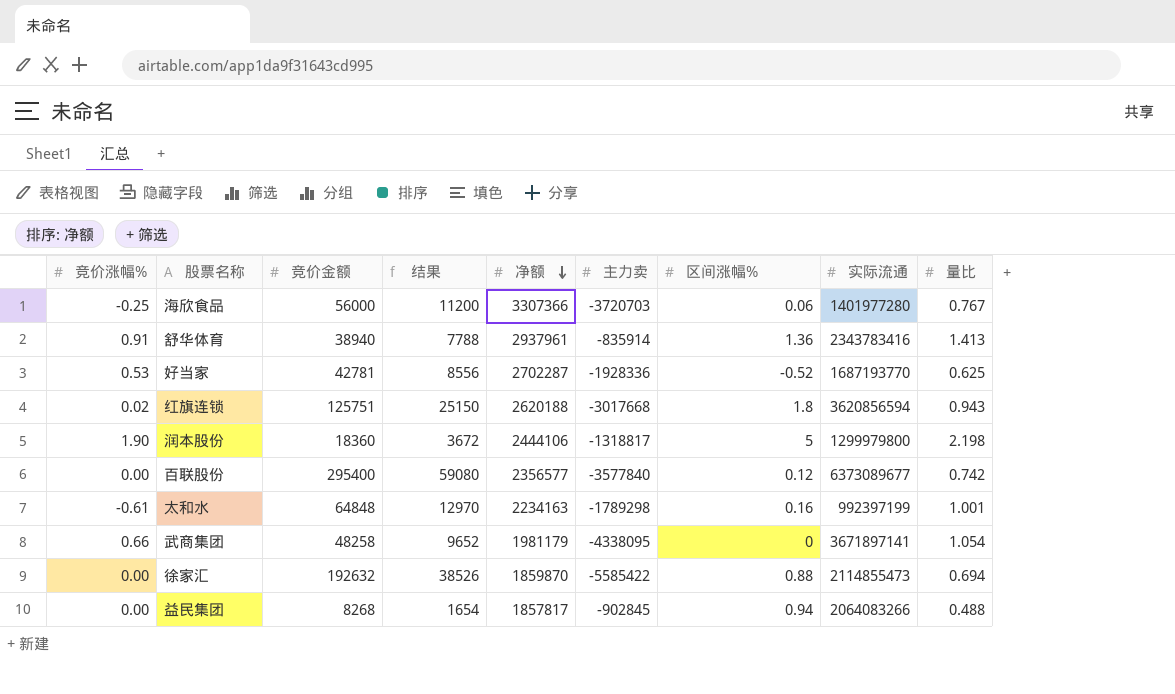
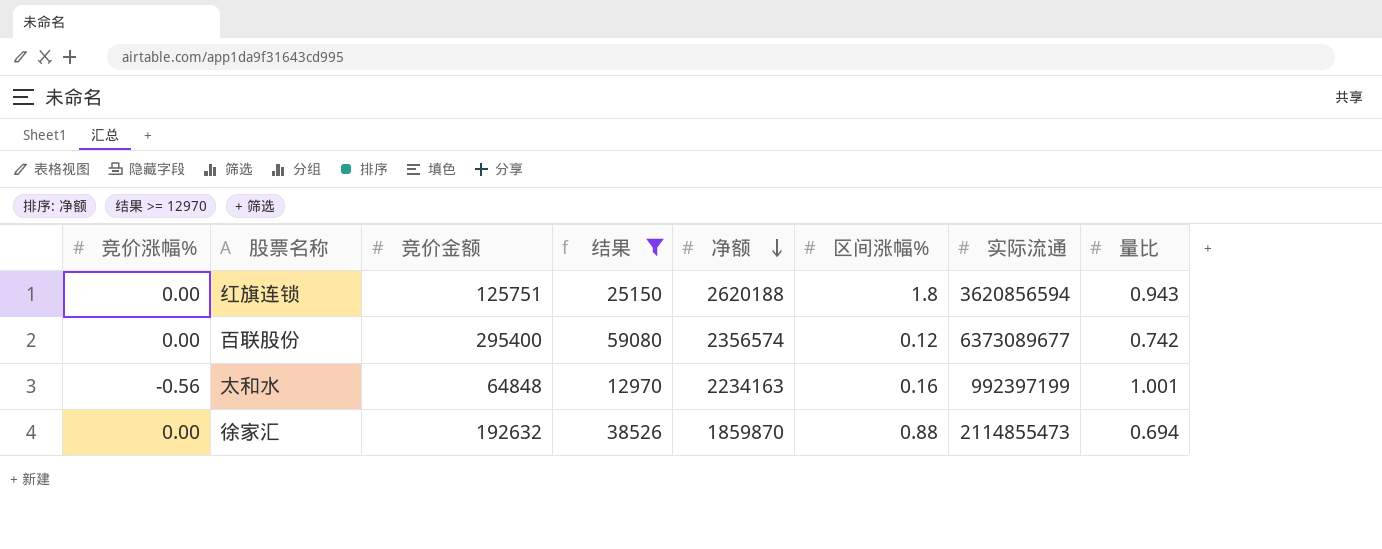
filter: none -> 结果 >= 12970
column 主力卖 | position: 6 -> none
红旗连锁 | 竞价涨幅%: 0.02 -> 0.00
百联股份 | 净额: 2356577 -> 2356574
太和水 | 竞价涨幅%: -0.61 -> -0.56

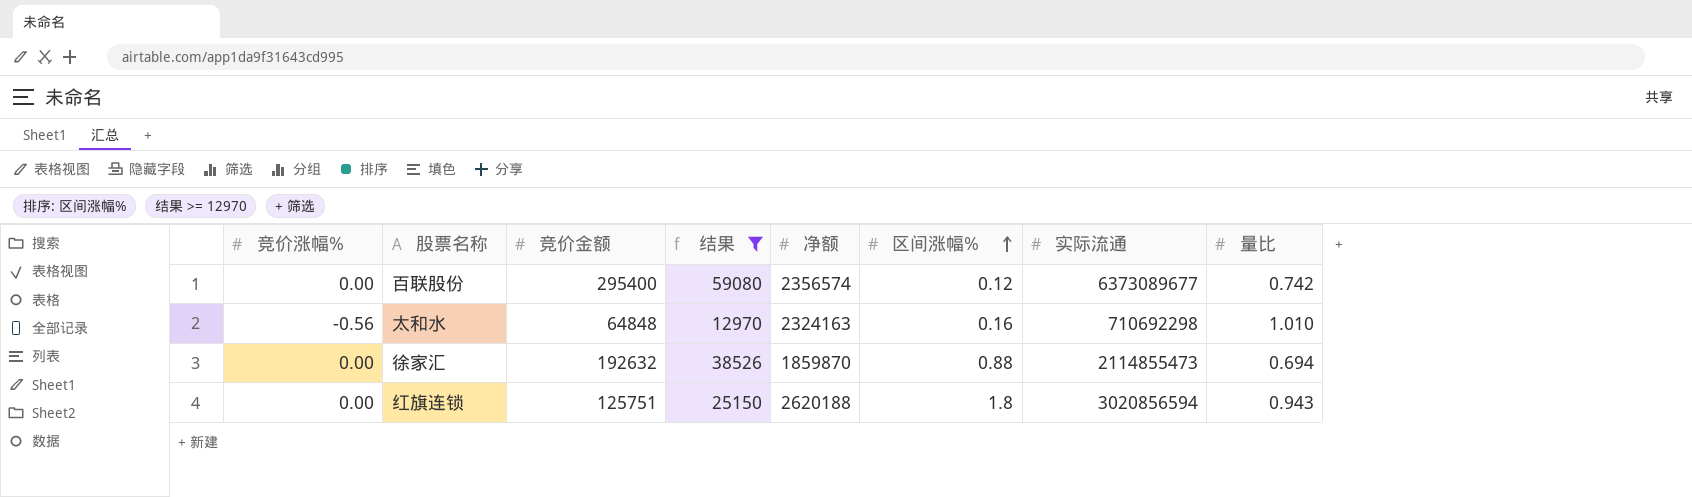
row order: 净额 descending -> 区间涨幅% ascending
太和水 | 净额: 2234163 -> 2324163
太和水 | 实际流通: 992397199 -> 710692298
太和水 | 量比: 1.001 -> 1.010
红旗连锁 | 实际流通: 3620856594 -> 3020856594

